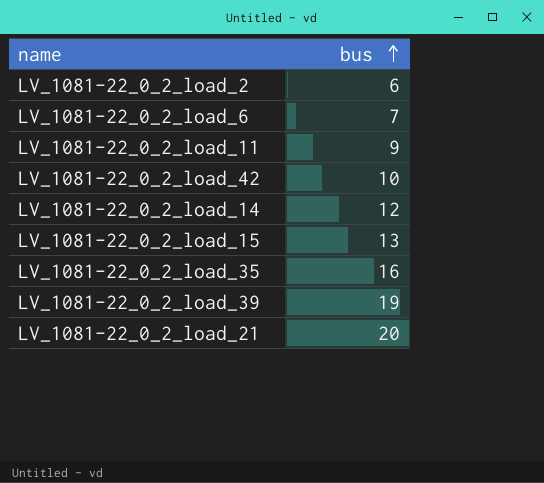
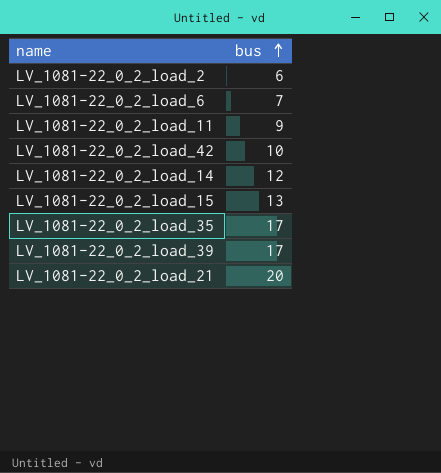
LV_1081-22_0_2_load_35 | bus: 16 -> 17
LV_1081-22_0_2_load_39 | bus: 19 -> 17

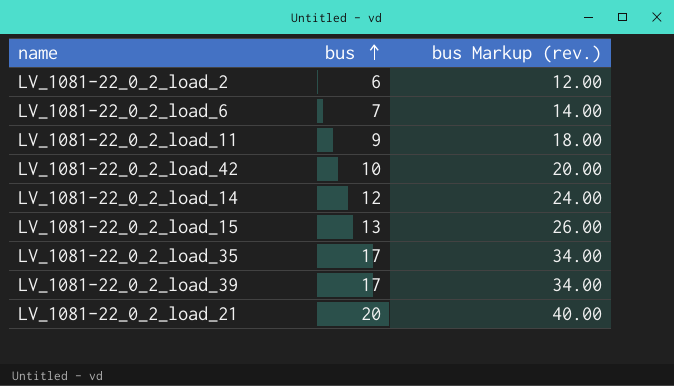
column bus Markup (rev.) | formula: none -> [bus] * 2

